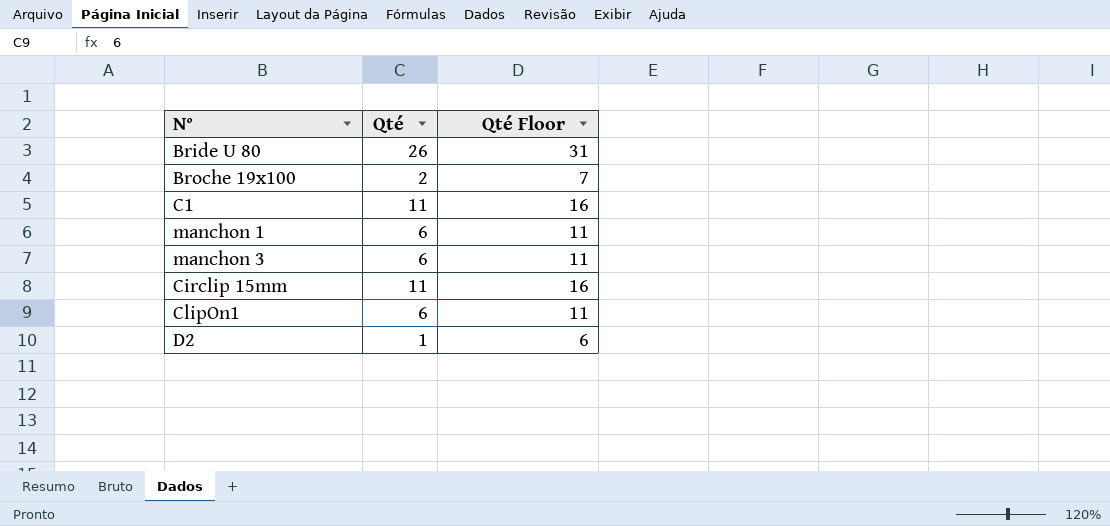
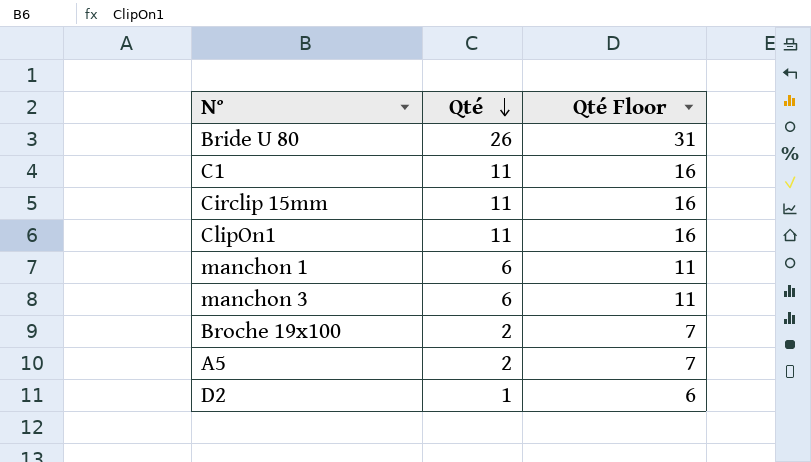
row order: none -> Qté descending
ClipOn1 | Qté: 6 -> 11
ClipOn1 | Qté Floor: 11 -> 16
row A5: none -> 2 | 7

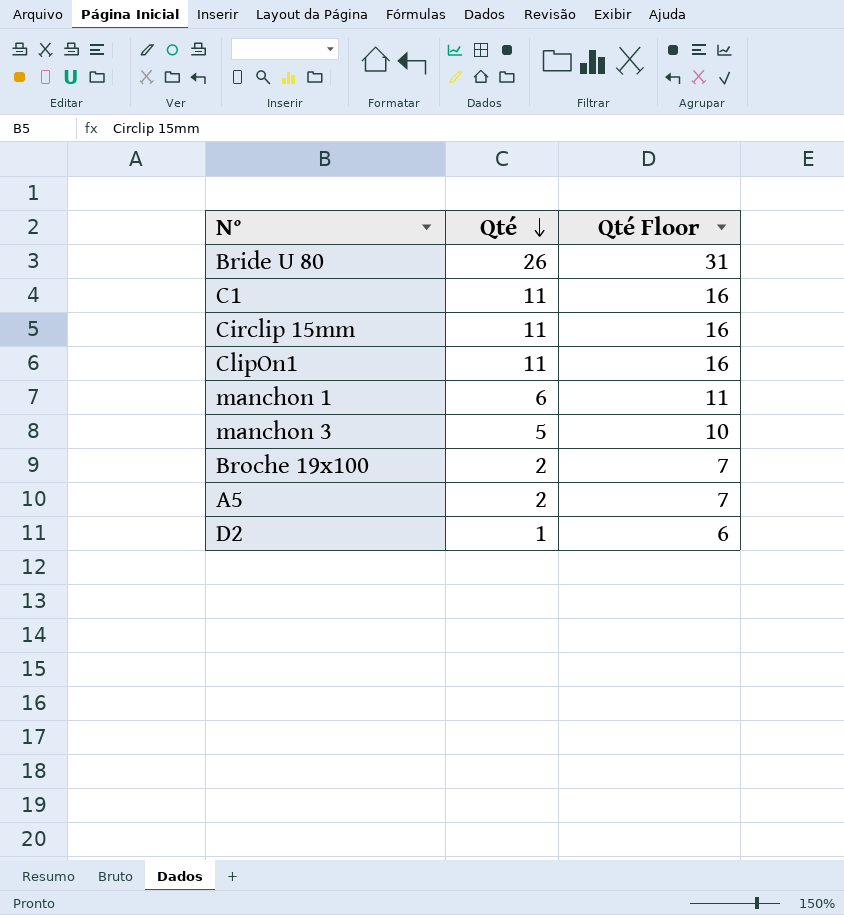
manchon 3 | Qté: 6 -> 5
manchon 3 | Qté Floor: 11 -> 10

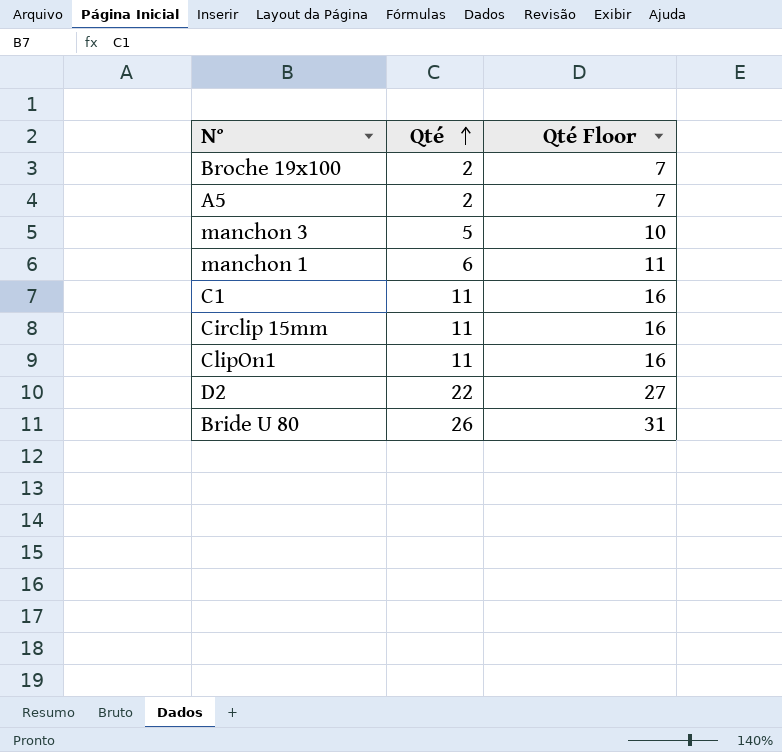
row order: Qté descending -> Qté ascending
D2 | Qté: 1 -> 22
D2 | Qté Floor: 6 -> 27

